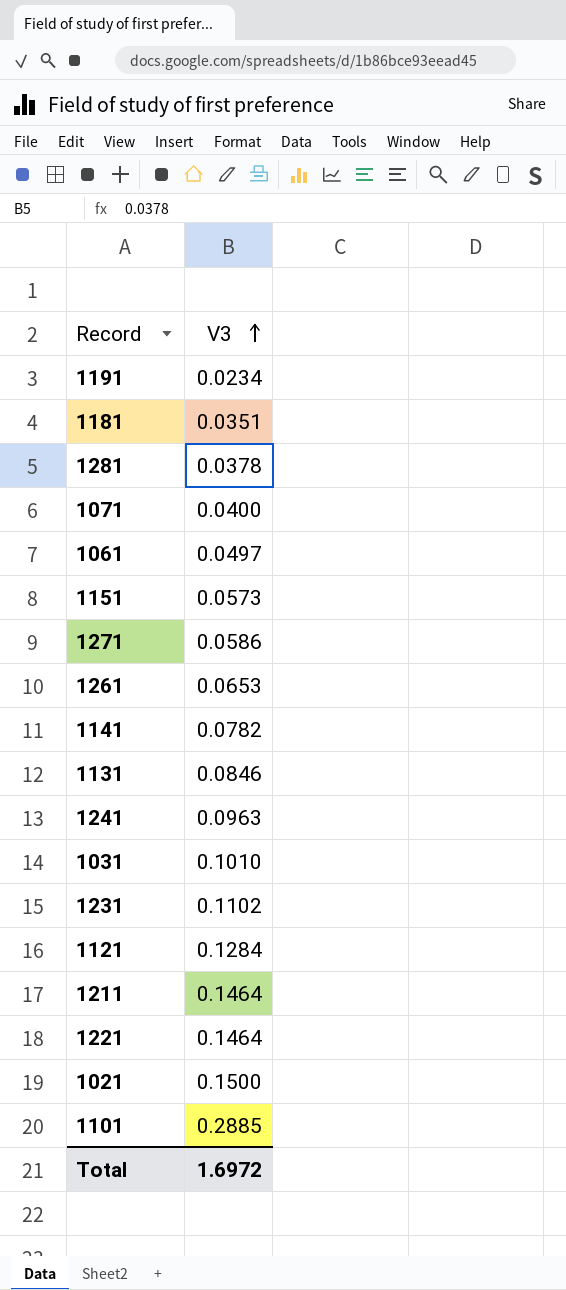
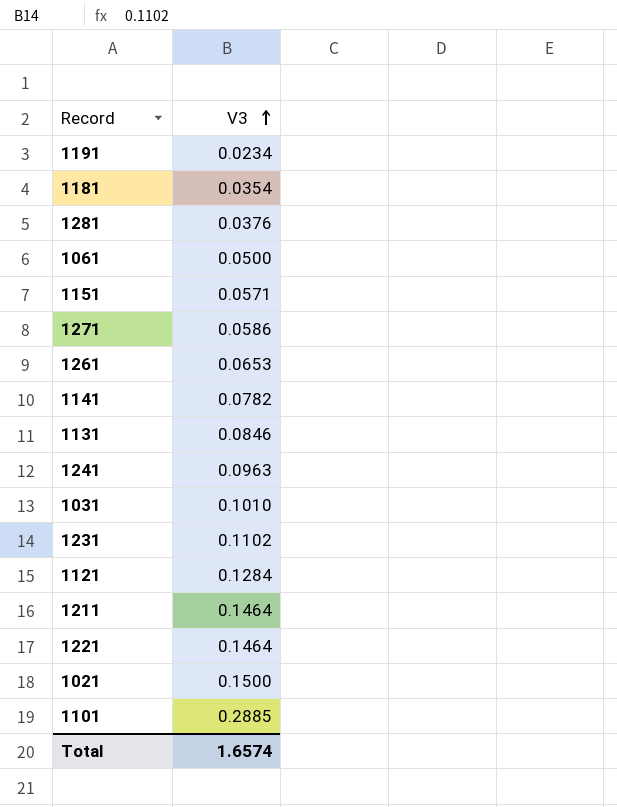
row 1071: 0.0400 -> none
1181 | V3: 0.0351 -> 0.0354
1281 | V3: 0.0378 -> 0.0376
1061 | V3: 0.0497 -> 0.0500
1151 | V3: 0.0573 -> 0.0571
Total | V3: 1.6972 -> 1.6574

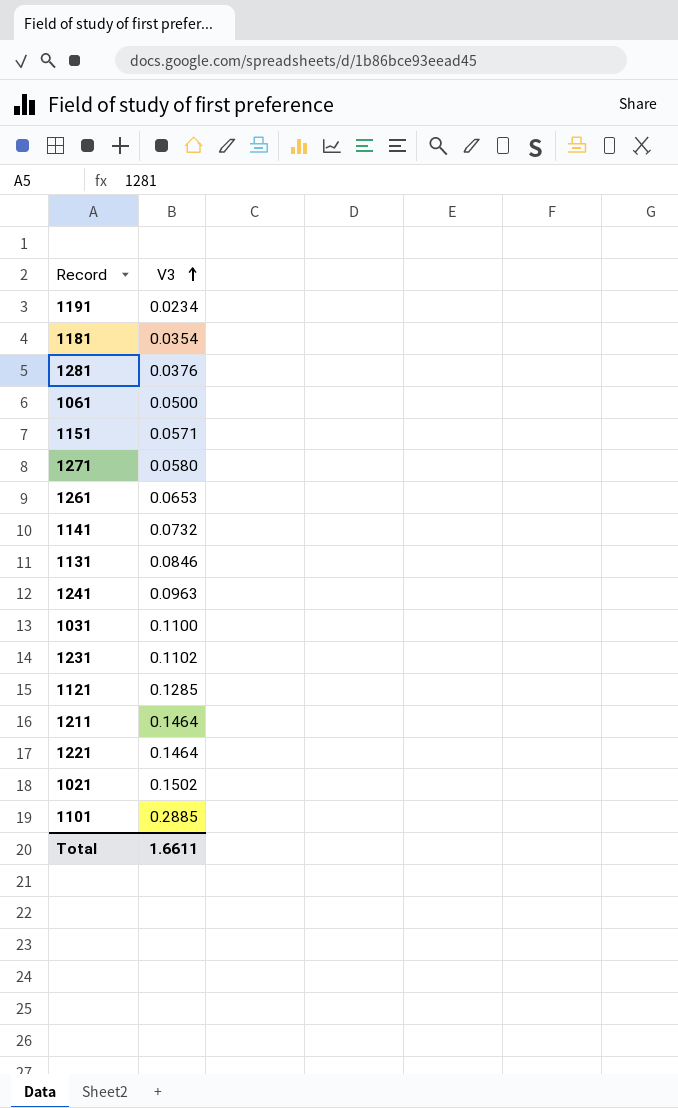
1271 | V3: 0.0586 -> 0.0580
1141 | V3: 0.0782 -> 0.0732
1031 | V3: 0.1010 -> 0.1100
1121 | V3: 0.1284 -> 0.1285
1021 | V3: 0.1500 -> 0.1502
Total | V3: 1.6574 -> 1.6611

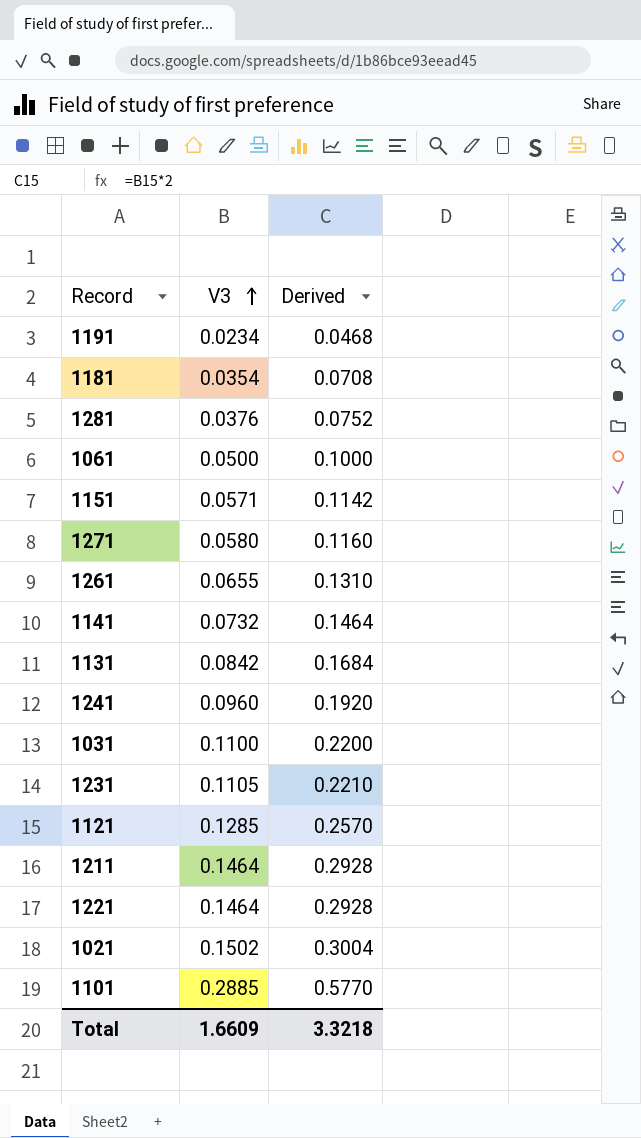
column Derived | formula: none -> [V3] * 2
1261 | V3: 0.0653 -> 0.0655
1131 | V3: 0.0846 -> 0.0842
1241 | V3: 0.0963 -> 0.0960
1231 | V3: 0.1102 -> 0.1105
Total | V3: 1.6611 -> 1.6609

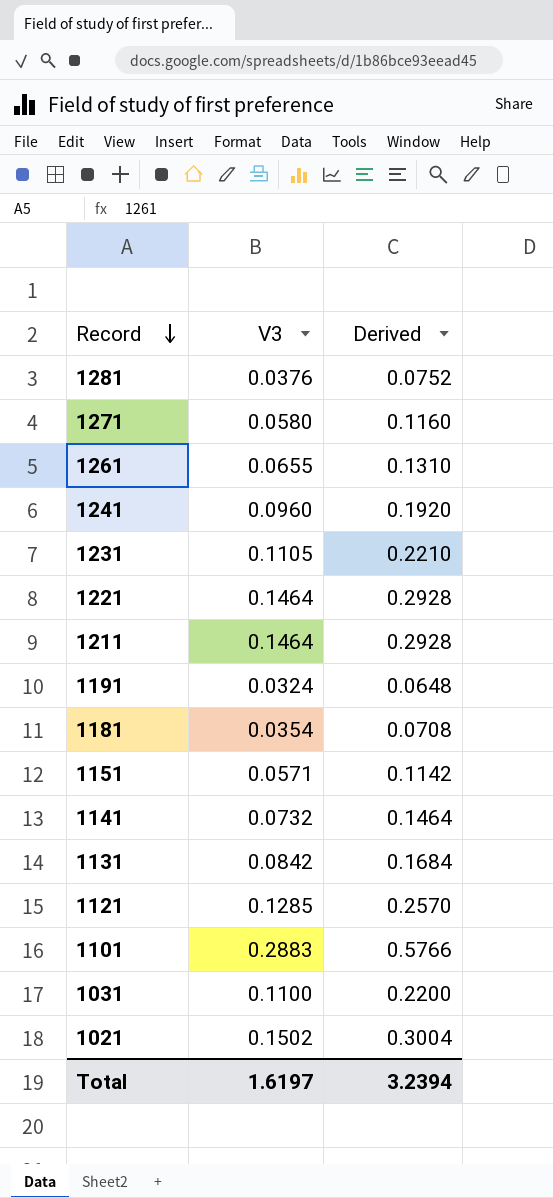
row order: V3 ascending -> Record descending
row 1061: 0.0500 | 0.1000 -> none
1191 | V3: 0.0234 -> 0.0324
1191 | Derived: 0.0468 -> 0.0648
1101 | V3: 0.2885 -> 0.2883
1101 | Derived: 0.5770 -> 0.5766
Total | V3: 1.6609 -> 1.6197
Total | Derived: 3.3218 -> 3.2394

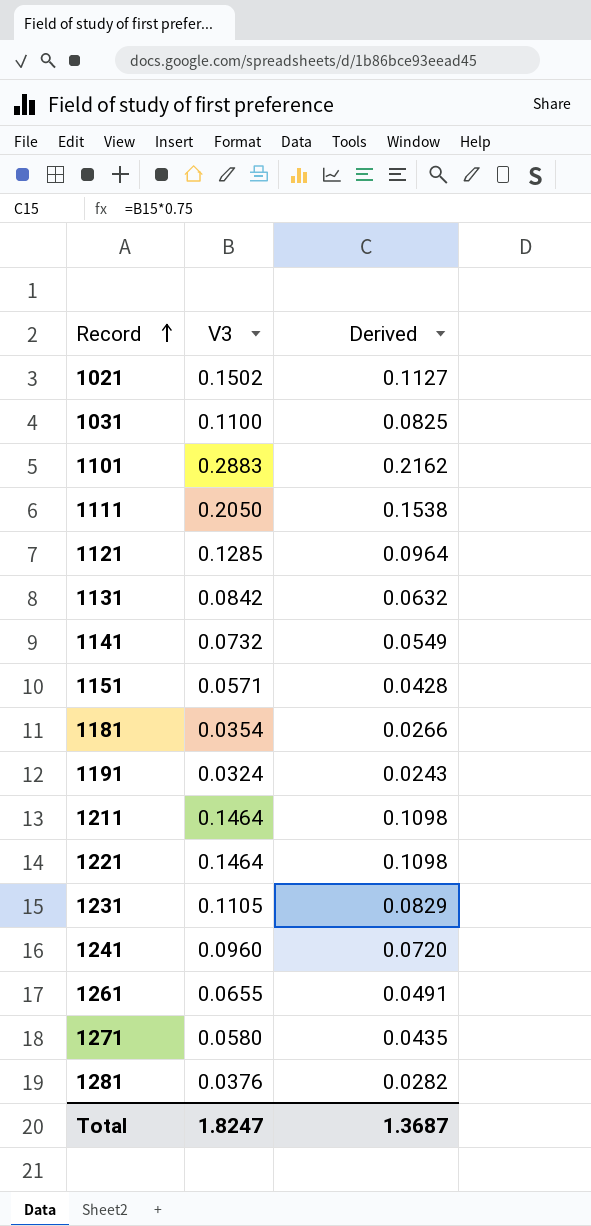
row order: Record descending -> Record ascending
column Derived | formula: [V3] * 2 -> [V3] * 0.75
row 1111: none -> 0.2050 | 0.1538
Total | V3: 1.6197 -> 1.8247
Total | Derived: 3.2394 -> 1.3687

